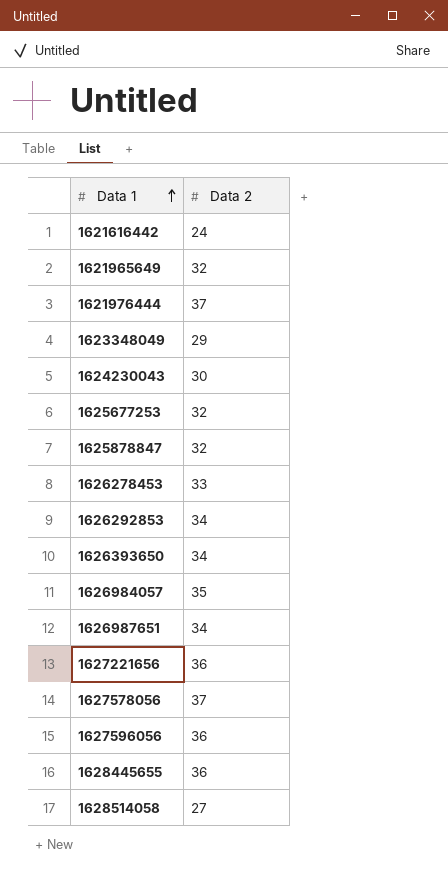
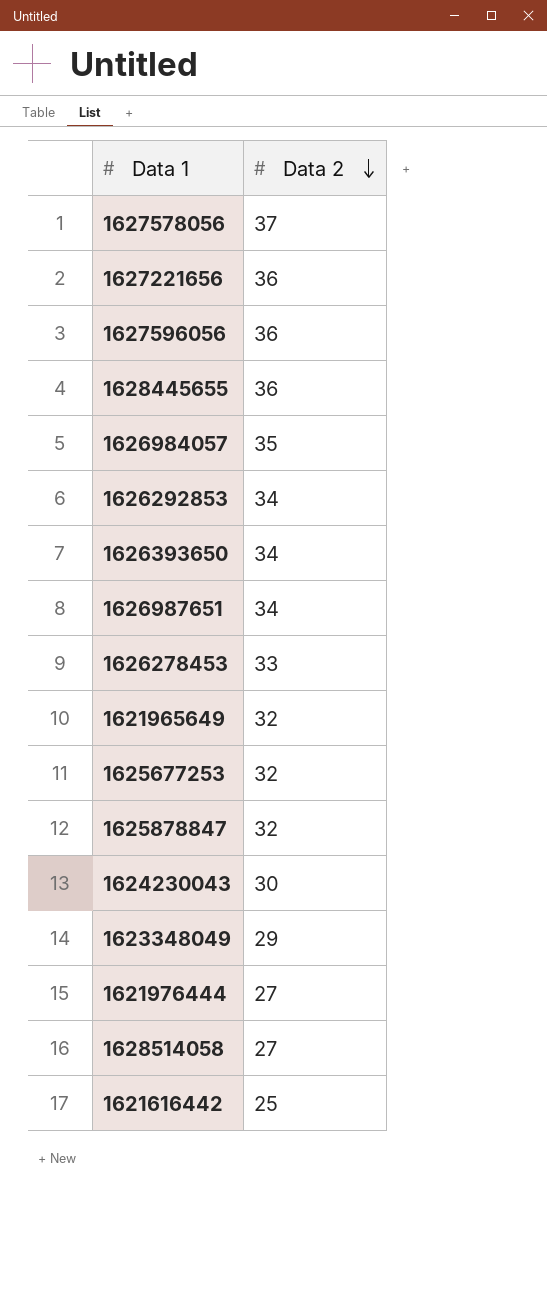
row order: Data 1 ascending -> Data 2 descending
1621976444 | Data 2: 37 -> 27
1621616442 | Data 2: 24 -> 25

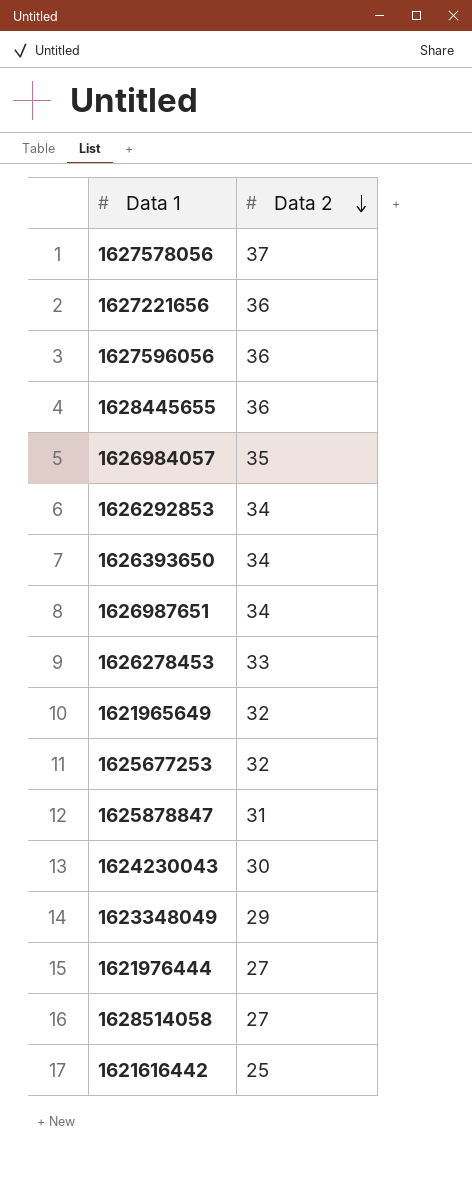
1625878847 | Data 2: 32 -> 31

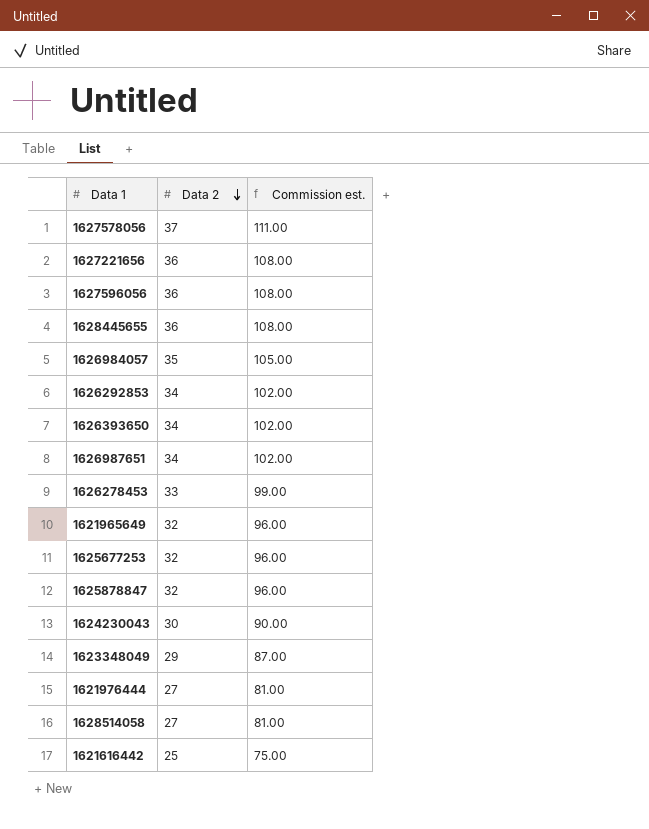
column Commission est. | formula: none -> [Data 2] * 3
1625878847 | Data 2: 31 -> 32

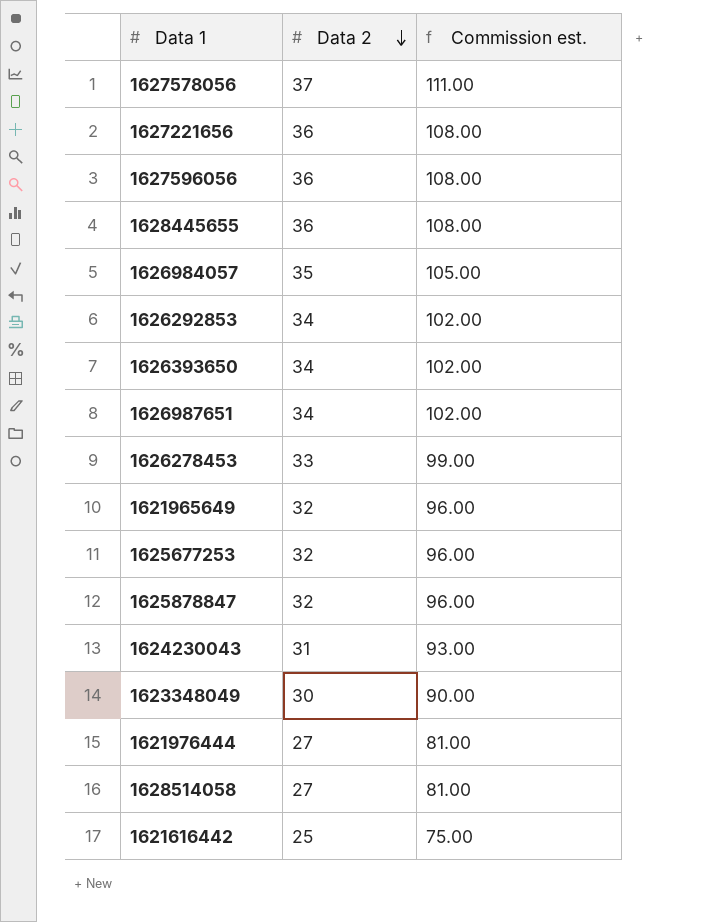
1624230043 | Data 2: 30 -> 31
1624230043 | Commission est.: 90.00 -> 93.00
1623348049 | Data 2: 29 -> 30
1623348049 | Commission est.: 87.00 -> 90.00

